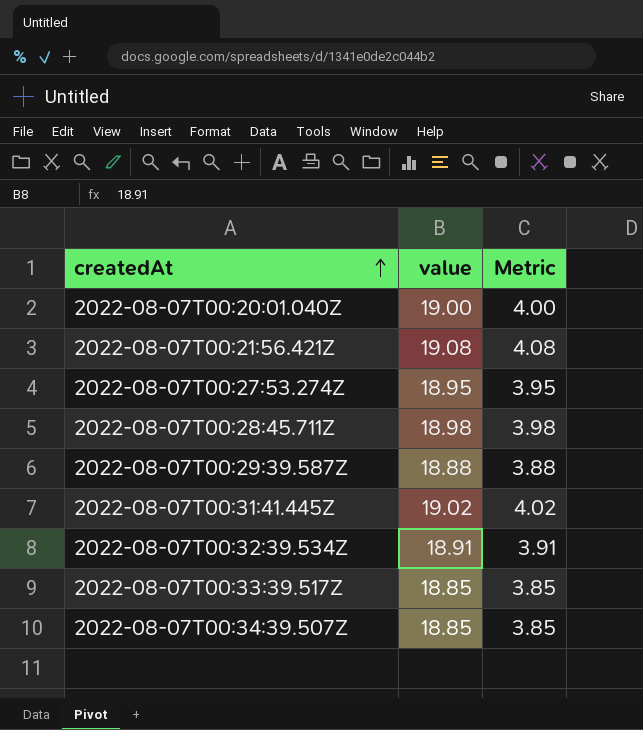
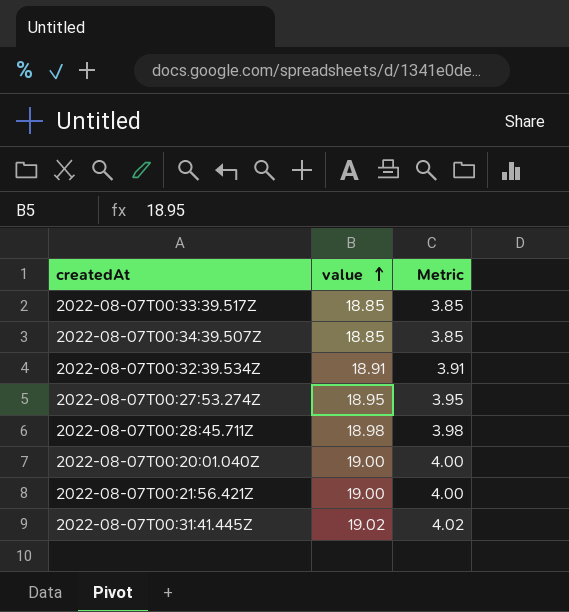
row order: createdAt ascending -> value ascending
row 2022-08-07T00:29:39.587Z: 18.88 | 3.88 -> none
2022-08-07T00:21:56.421Z | value: 19.08 -> 19.00
2022-08-07T00:21:56.421Z | Metric: 4.08 -> 4.00

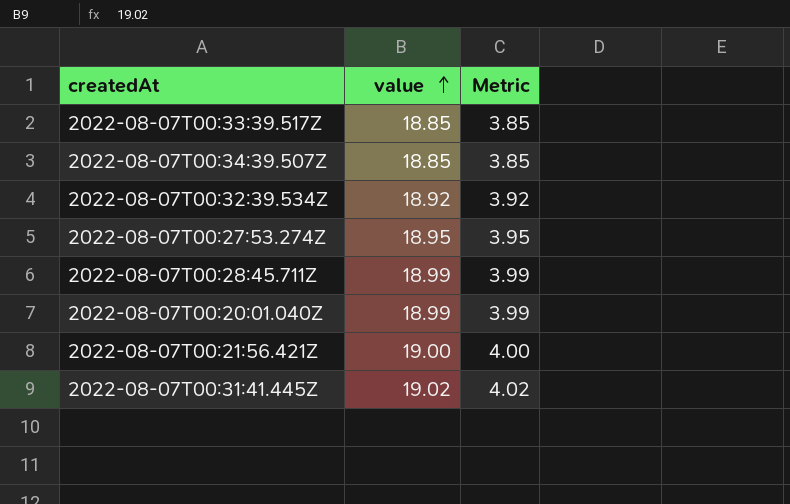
2022-08-07T00:32:39.534Z | value: 18.91 -> 18.92
2022-08-07T00:32:39.534Z | Metric: 3.91 -> 3.92
2022-08-07T00:28:45.711Z | value: 18.98 -> 18.99
2022-08-07T00:28:45.711Z | Metric: 3.98 -> 3.99
2022-08-07T00:20:01.040Z | value: 19.00 -> 18.99
2022-08-07T00:20:01.040Z | Metric: 4.00 -> 3.99

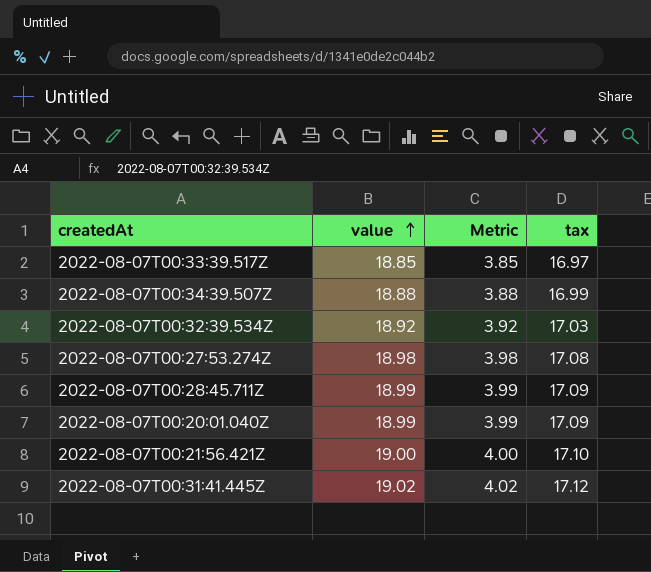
column tax | formula: none -> [value] * 0.9
2022-08-07T00:34:39.507Z | value: 18.85 -> 18.88
2022-08-07T00:34:39.507Z | Metric: 3.85 -> 3.88
2022-08-07T00:27:53.274Z | value: 18.95 -> 18.98
2022-08-07T00:27:53.274Z | Metric: 3.95 -> 3.98

